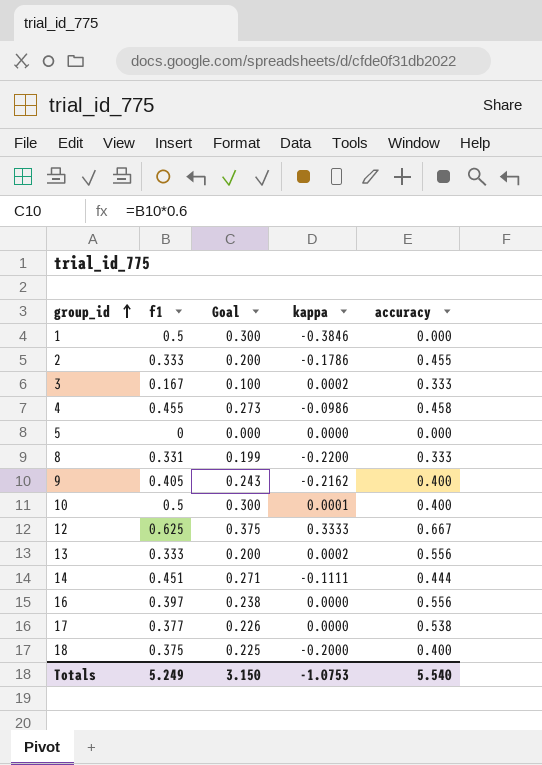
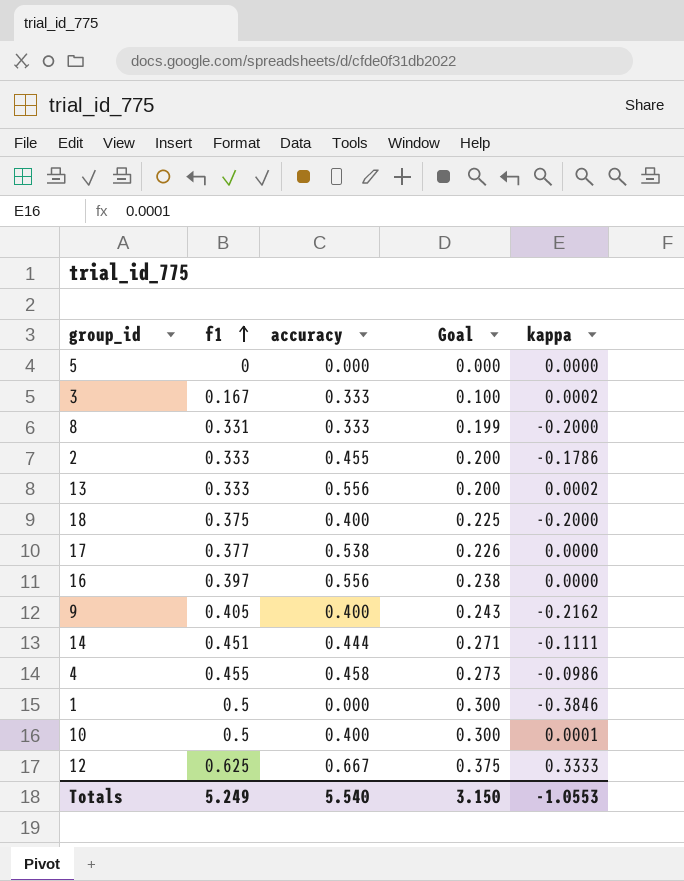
row order: group_id ascending -> f1 ascending
column accuracy | position: 5 -> 3
8 | kappa: -0.2200 -> -0.2000
Totals | kappa: -1.0753 -> -1.0553

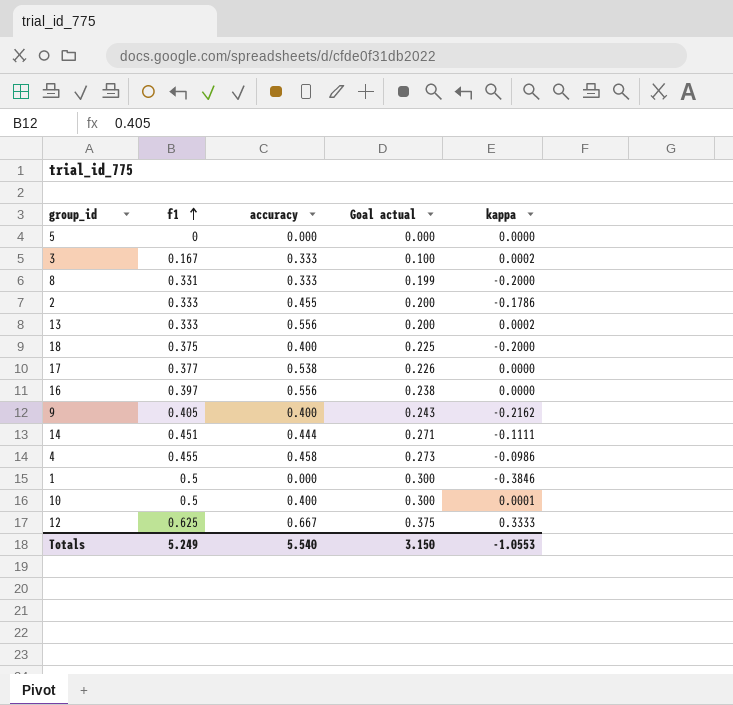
column name: Goal -> Goal actual

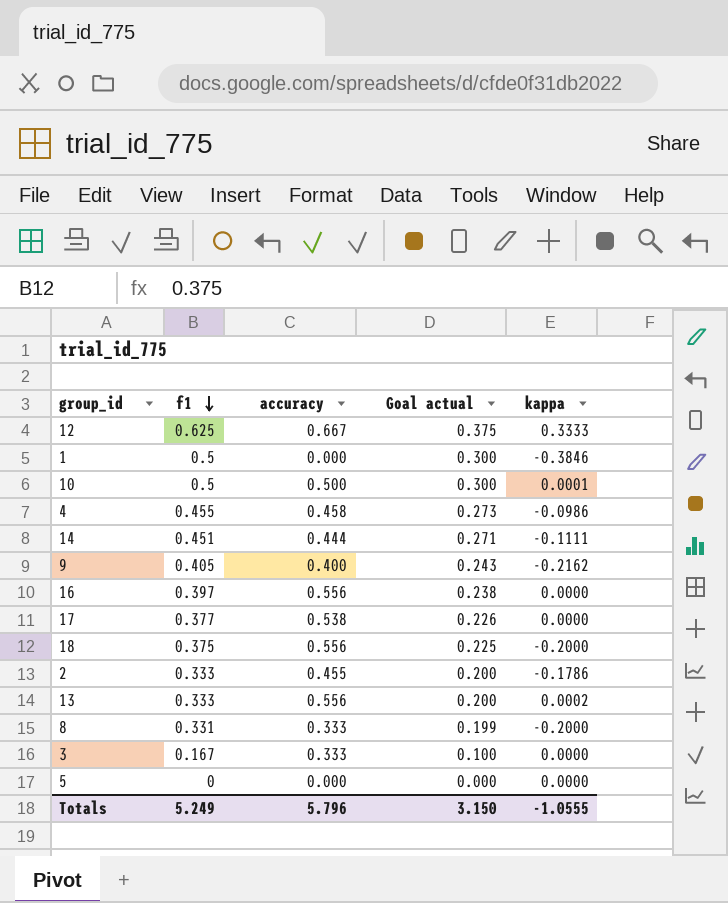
row order: f1 ascending -> f1 descending
10 | accuracy: 0.400 -> 0.500
18 | accuracy: 0.400 -> 0.556
3 | kappa: 0.0002 -> 0.0000
Totals | accuracy: 5.540 -> 5.796
Totals | kappa: -1.0553 -> -1.0555

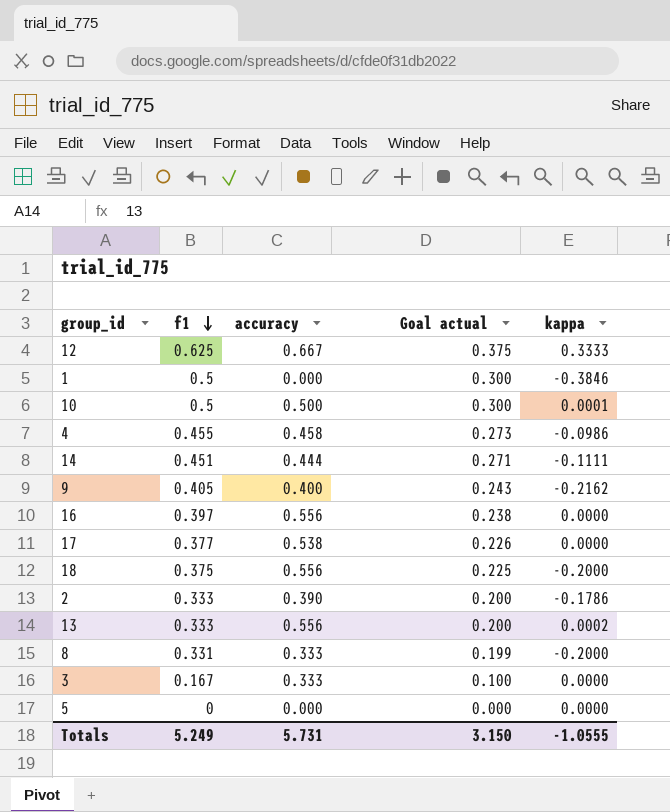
2 | accuracy: 0.455 -> 0.390
Totals | accuracy: 5.796 -> 5.731

